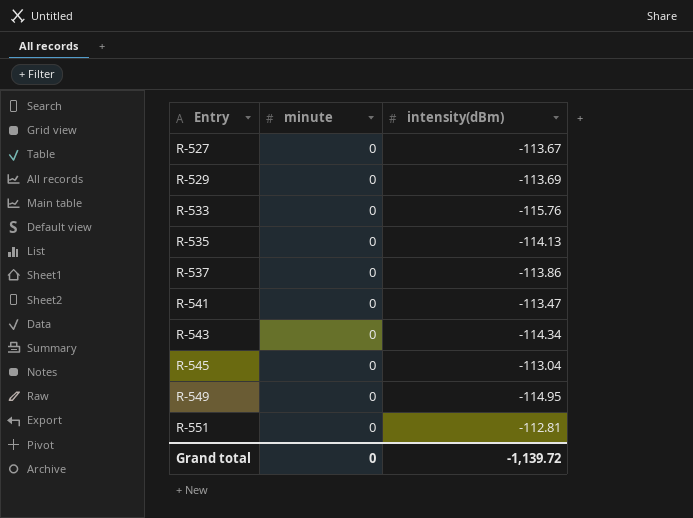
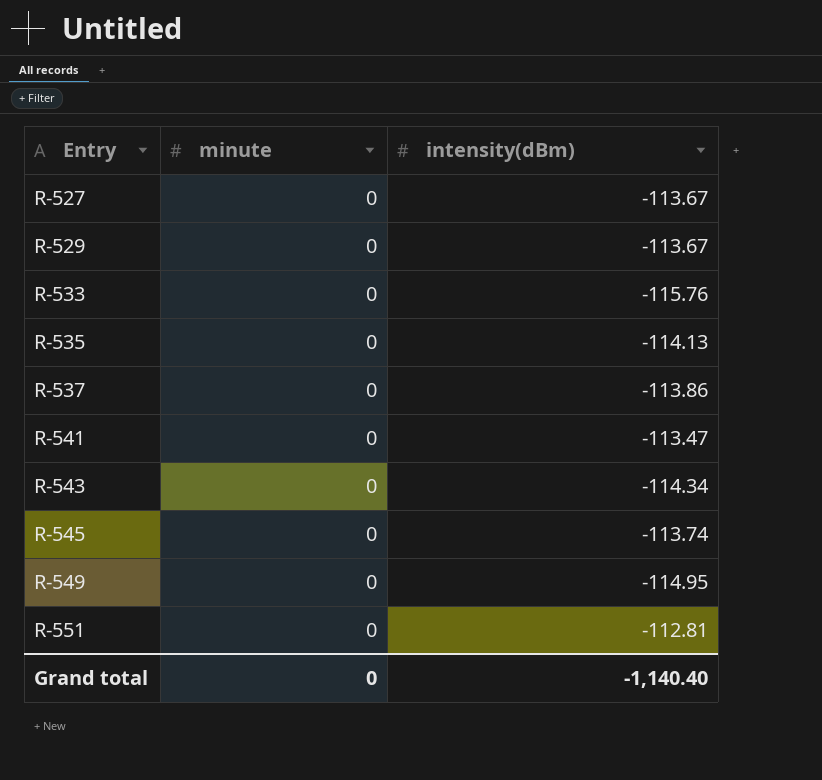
R-529 | intensity(dBm): -113.69 -> -113.67
R-545 | intensity(dBm): -113.04 -> -113.74
Grand total | intensity(dBm): -1,139.72 -> -1,140.40

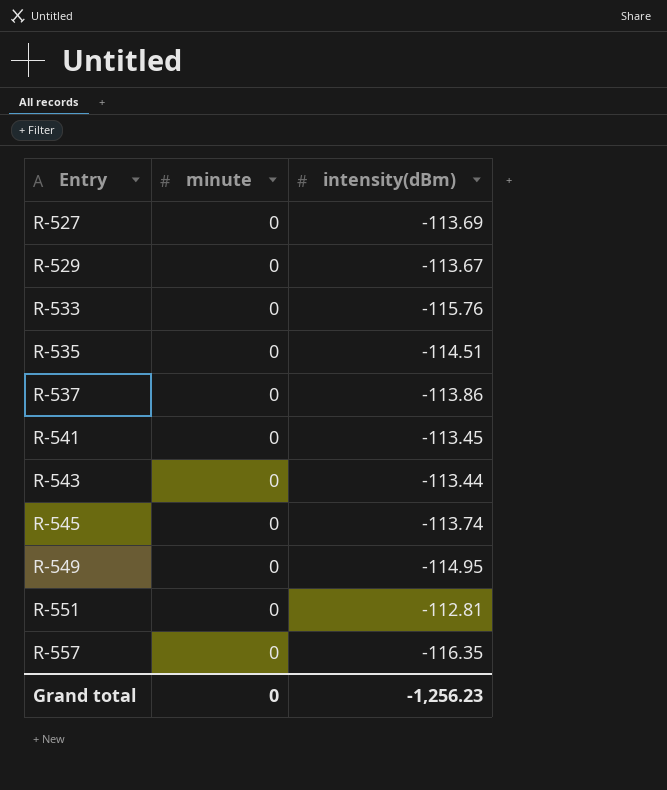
R-527 | intensity(dBm): -113.67 -> -113.69
R-535 | intensity(dBm): -114.13 -> -114.51
R-541 | intensity(dBm): -113.47 -> -113.45
R-543 | intensity(dBm): -114.34 -> -113.44
row R-557: none -> 0 | -116.35
Grand total | intensity(dBm): -1,140.40 -> -1,256.23

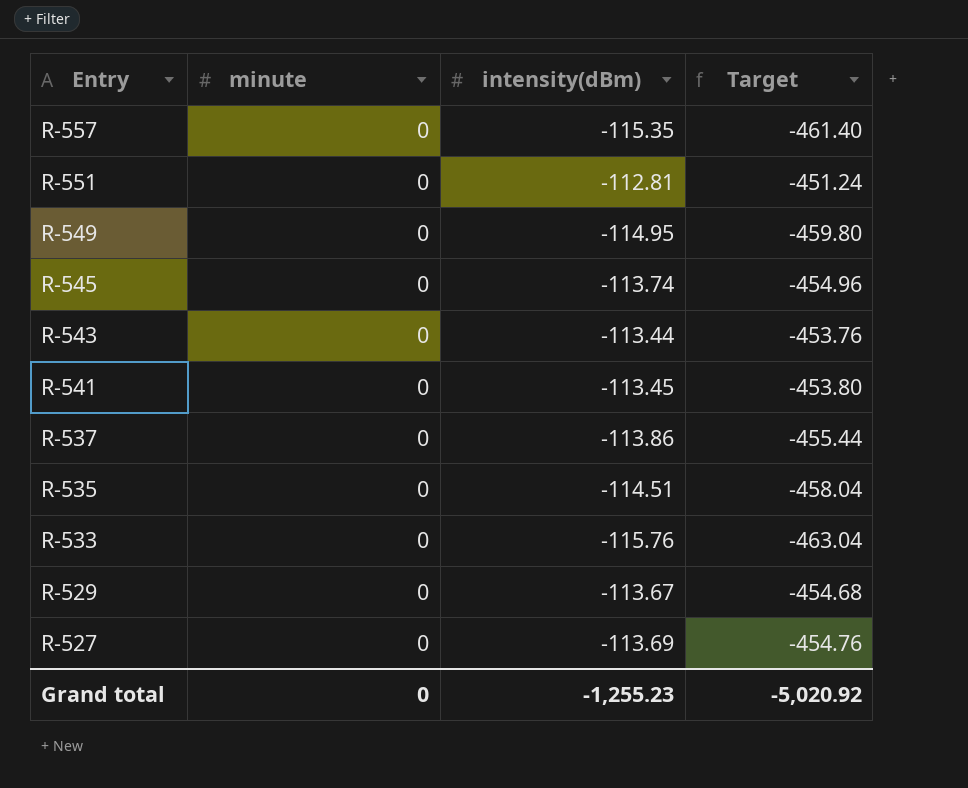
row order: Entry ascending -> Entry descending
column Target | formula: none -> [intensity(dBm)] * 4
R-557 | intensity(dBm): -116.35 -> -115.35
Grand total | intensity(dBm): -1,256.23 -> -1,255.23

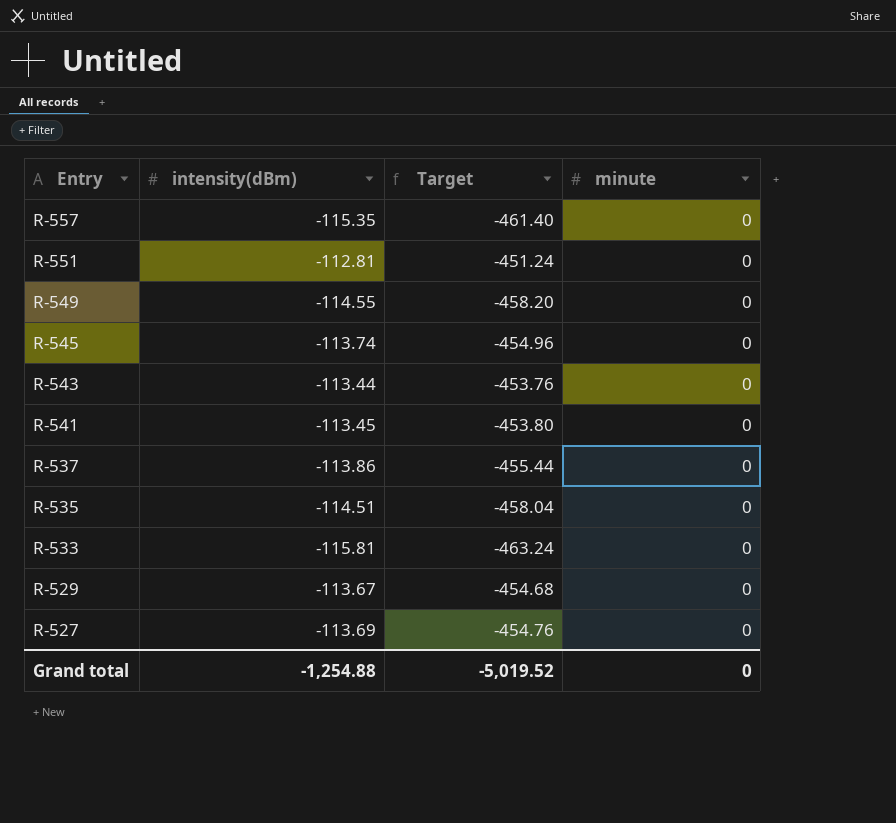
column minute | position: 2 -> 4
R-549 | intensity(dBm): -114.95 -> -114.55
R-549 | Target: -459.80 -> -458.20
R-533 | intensity(dBm): -115.76 -> -115.81
R-533 | Target: -463.04 -> -463.24
Grand total | intensity(dBm): -1,255.23 -> -1,254.88
Grand total | Target: -5,020.92 -> -5,019.52

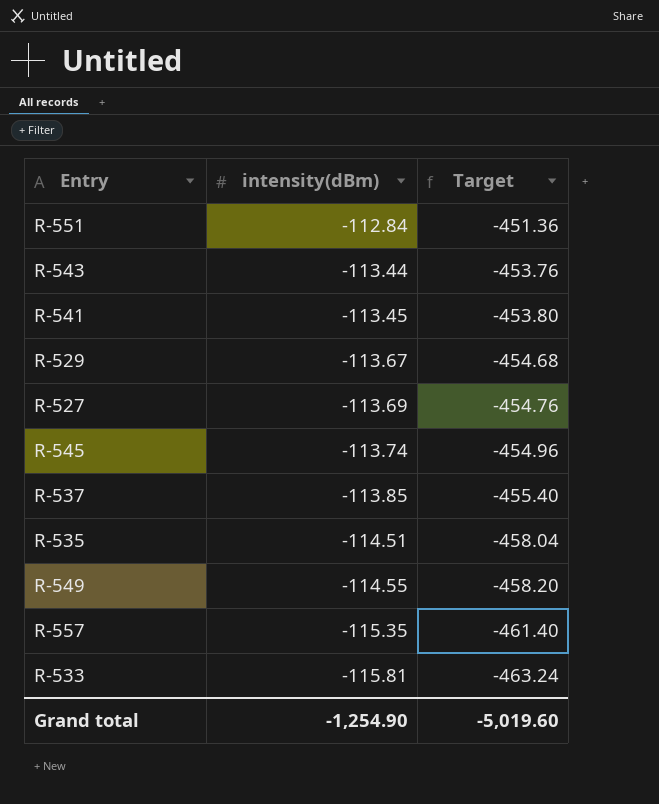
row order: Entry descending -> intensity(dBm) descending
column minute | position: 4 -> none
R-551 | intensity(dBm): -112.81 -> -112.84
R-551 | Target: -451.24 -> -451.36
R-537 | intensity(dBm): -113.86 -> -113.85
R-537 | Target: -455.44 -> -455.40
Grand total | intensity(dBm): -1,254.88 -> -1,254.90
Grand total | Target: -5,019.52 -> -5,019.60

